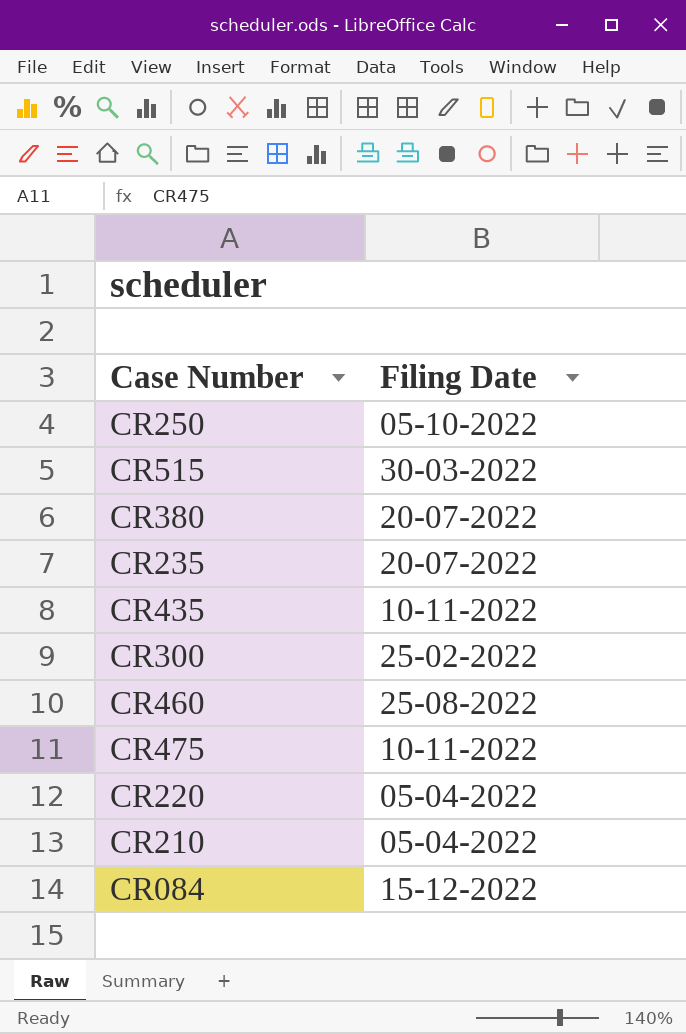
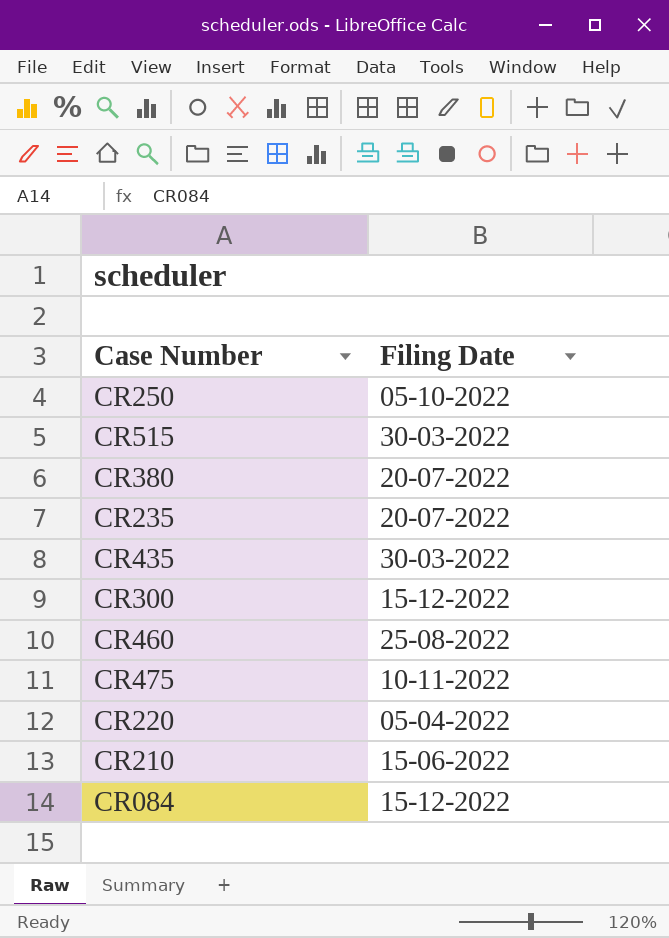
CR435 | Filing Date: 10-11-2022 -> 30-03-2022
CR300 | Filing Date: 25-02-2022 -> 15-12-2022
CR210 | Filing Date: 05-04-2022 -> 15-06-2022

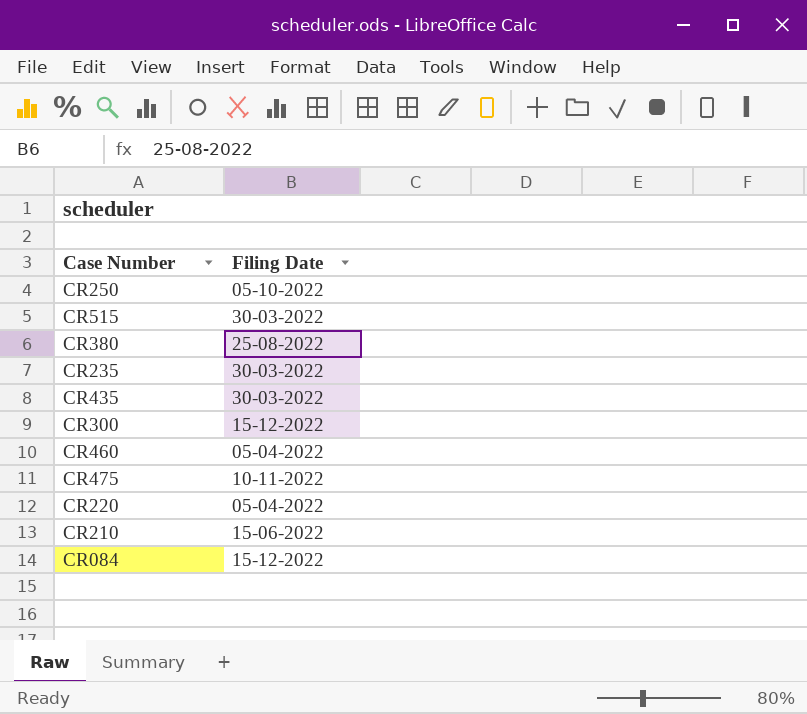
CR380 | Filing Date: 20-07-2022 -> 25-08-2022
CR235 | Filing Date: 20-07-2022 -> 30-03-2022
CR460 | Filing Date: 25-08-2022 -> 05-04-2022

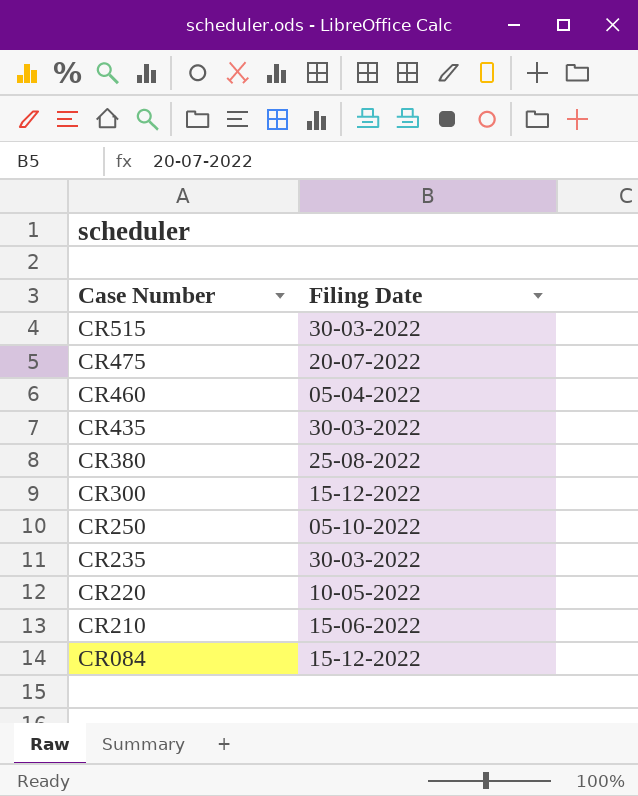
row order: none -> Case Number descending
CR475 | Filing Date: 10-11-2022 -> 20-07-2022
CR220 | Filing Date: 05-04-2022 -> 10-05-2022

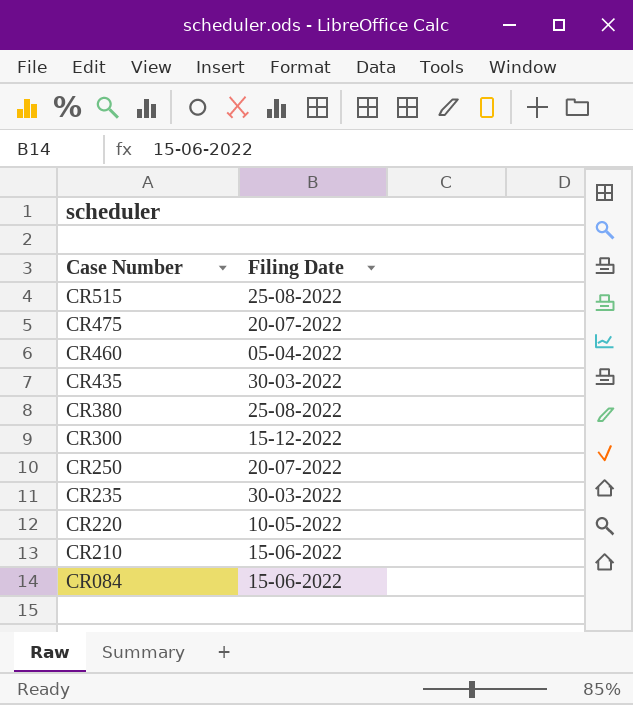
CR515 | Filing Date: 30-03-2022 -> 25-08-2022
CR250 | Filing Date: 05-10-2022 -> 20-07-2022
CR084 | Filing Date: 15-12-2022 -> 15-06-2022

